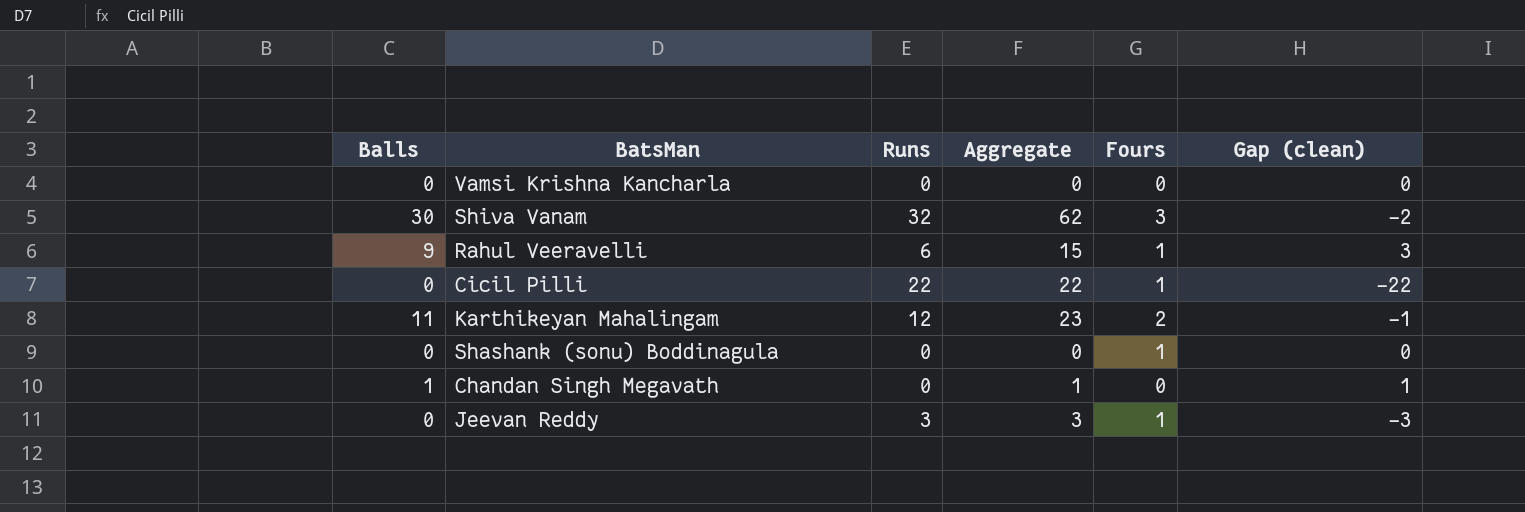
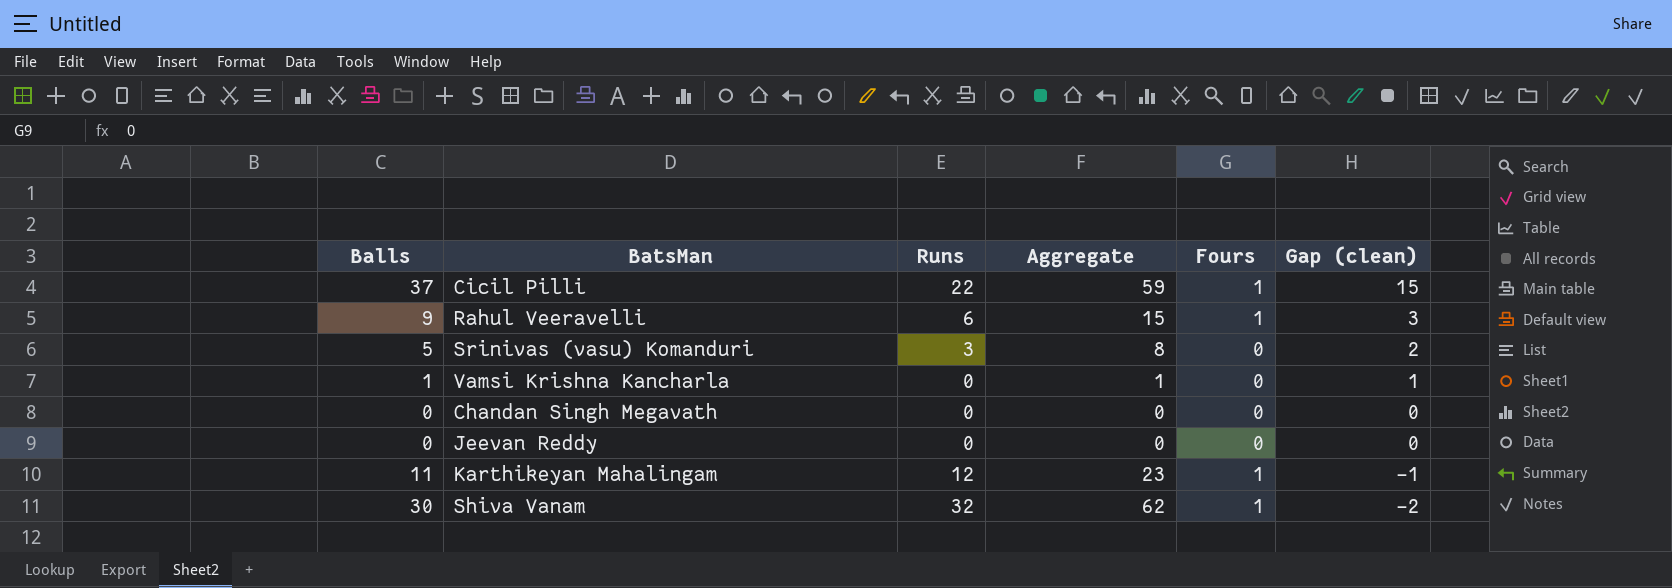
row order: none -> Gap (clean) descending
row Shashank (sonu) Boddinagula: 0 | 0 | 0 | 1 | 0 -> none
Cicil Pilli | Balls: 0 -> 37
Cicil Pilli | Aggregate: 22 -> 59
Cicil Pilli | Gap (clean): -22 -> 15
row Srinivas (vasu) Komanduri: none -> 5 | 3 | 8 | 0 | 2
Vamsi Krishna Kancharla | Balls: 0 -> 1
Vamsi Krishna Kancharla | Aggregate: 0 -> 1
Vamsi Krishna Kancharla | Gap (clean): 0 -> 1
Chandan Singh Megavath | Balls: 1 -> 0
Chandan Singh Megavath | Aggregate: 1 -> 0
Chandan Singh Megavath | Gap (clean): 1 -> 0
Jeevan Reddy | Runs: 3 -> 0
Jeevan Reddy | Aggregate: 3 -> 0
Jeevan Reddy | Fours: 1 -> 0
Jeevan Reddy | Gap (clean): -3 -> 0
Karthikeyan Mahalingam | Fours: 2 -> 1
Shiva Vanam | Fours: 3 -> 1

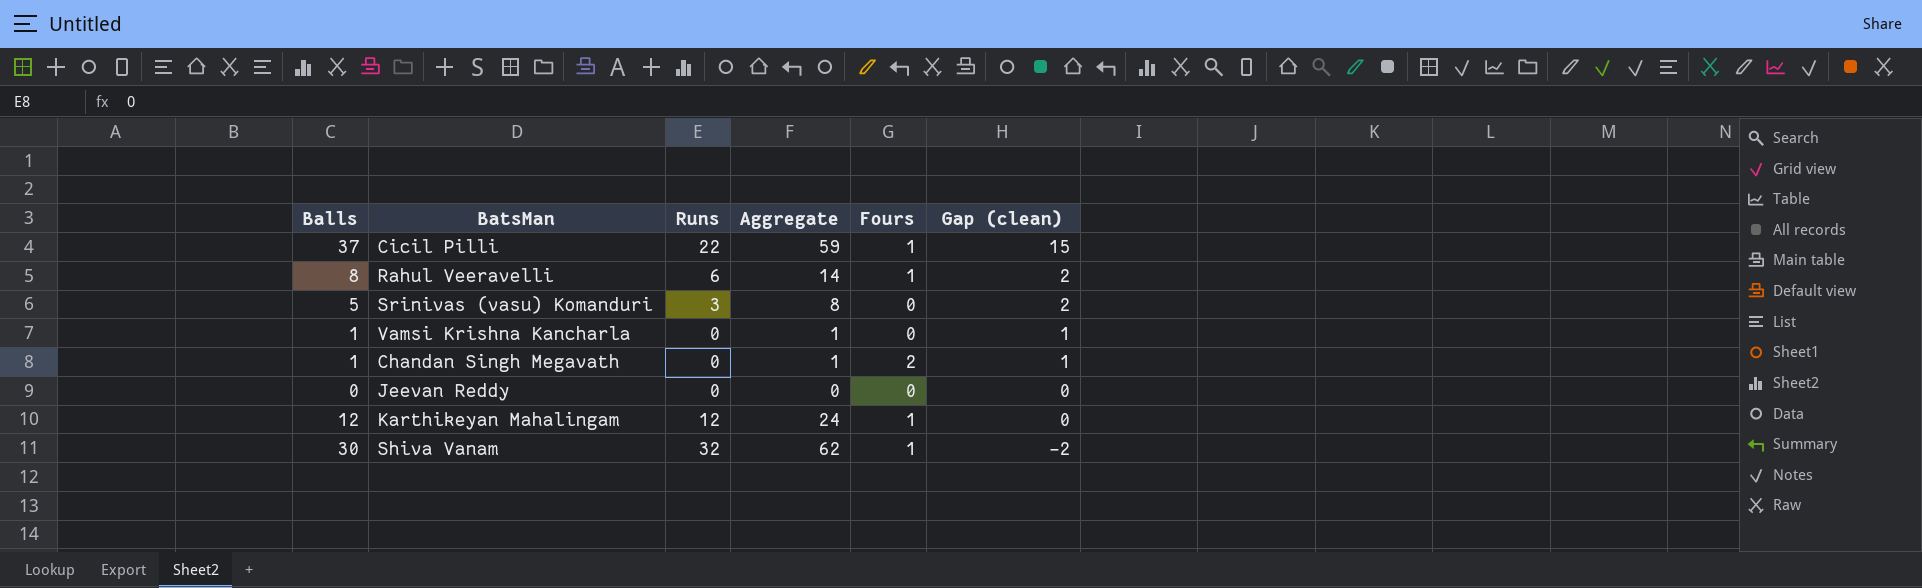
Rahul Veeravelli | Balls: 9 -> 8
Rahul Veeravelli | Aggregate: 15 -> 14
Rahul Veeravelli | Gap (clean): 3 -> 2
Chandan Singh Megavath | Balls: 0 -> 1
Chandan Singh Megavath | Aggregate: 0 -> 1
Chandan Singh Megavath | Fours: 0 -> 2
Chandan Singh Megavath | Gap (clean): 0 -> 1
Karthikeyan Mahalingam | Balls: 11 -> 12
Karthikeyan Mahalingam | Aggregate: 23 -> 24
Karthikeyan Mahalingam | Gap (clean): -1 -> 0

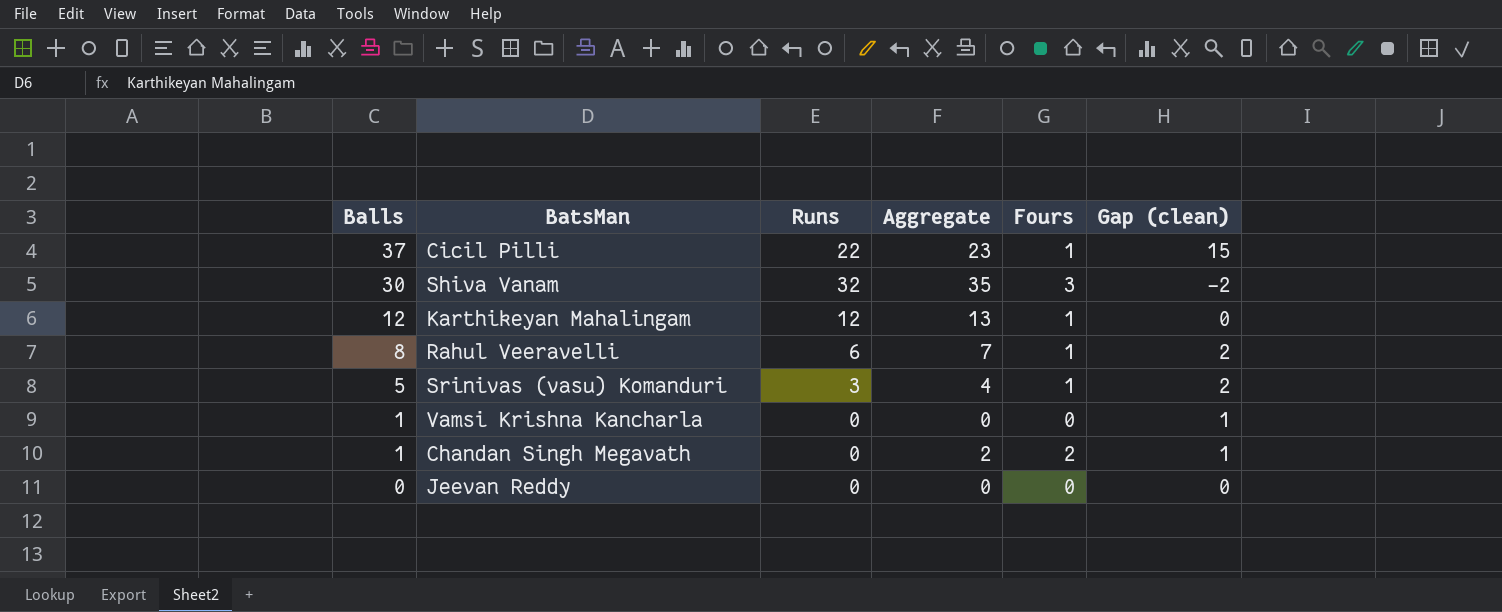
row order: Gap (clean) descending -> Balls descending
column Aggregate | formula: [Balls] + [Runs] -> [Runs] + [Fours]
Shiva Vanam | Fours: 1 -> 3
Srinivas (vasu) Komanduri | Fours: 0 -> 1

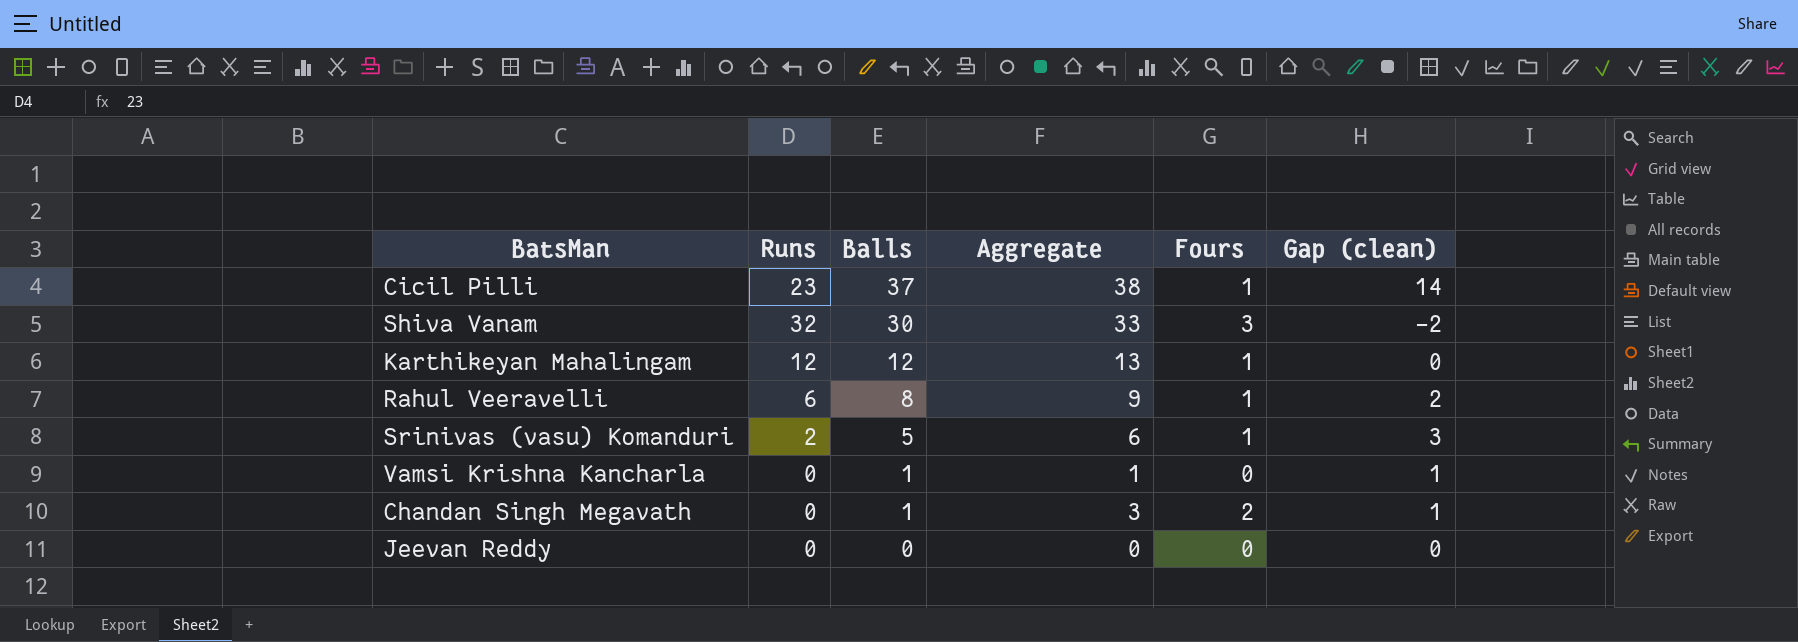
column Balls | position: 1 -> 3
column Aggregate | formula: [Runs] + [Fours] -> [Balls] + [Fours]
Cicil Pilli | Runs: 22 -> 23
Cicil Pilli | Gap (clean): 15 -> 14
Srinivas (vasu) Komanduri | Runs: 3 -> 2
Srinivas (vasu) Komanduri | Gap (clean): 2 -> 3

